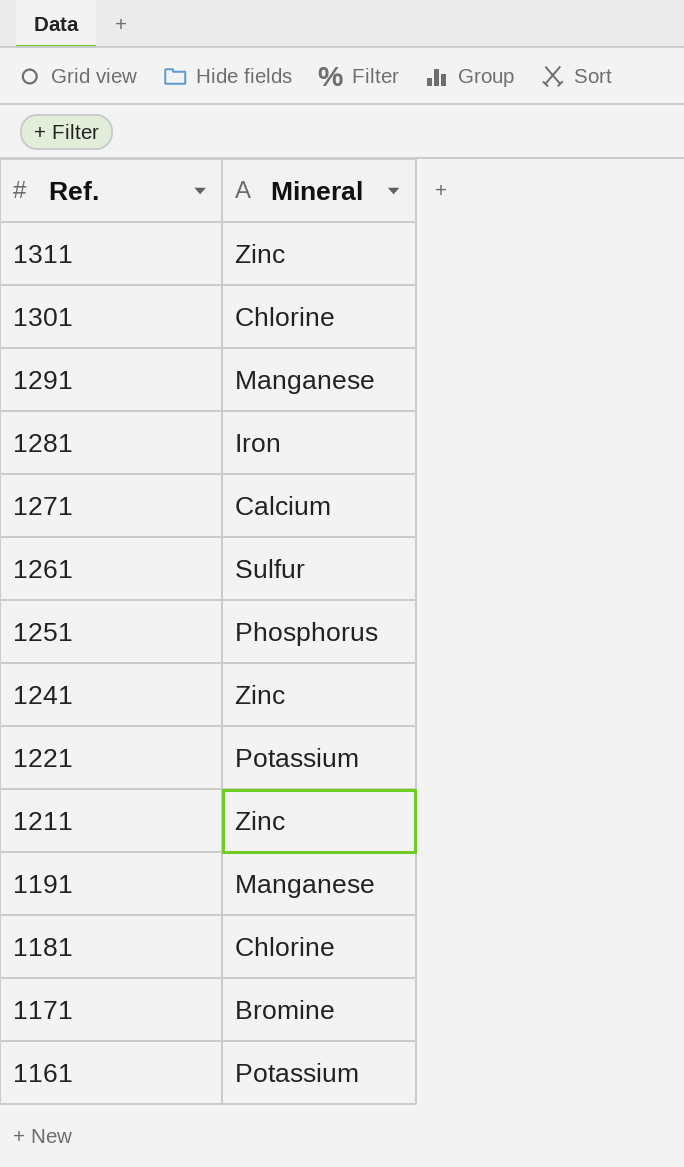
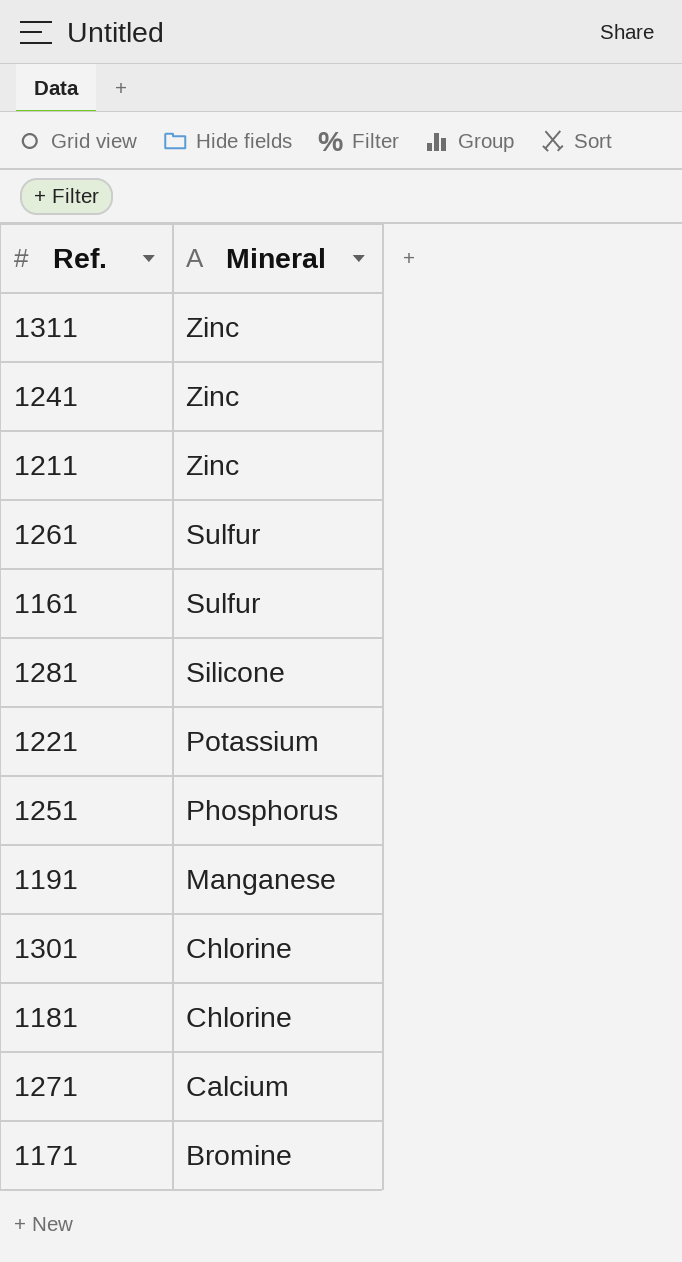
row order: Ref. descending -> Mineral descending
row 1291: Manganese -> none
1161 | Mineral: Potassium -> Sulfur
1281 | Mineral: Iron -> Silicone

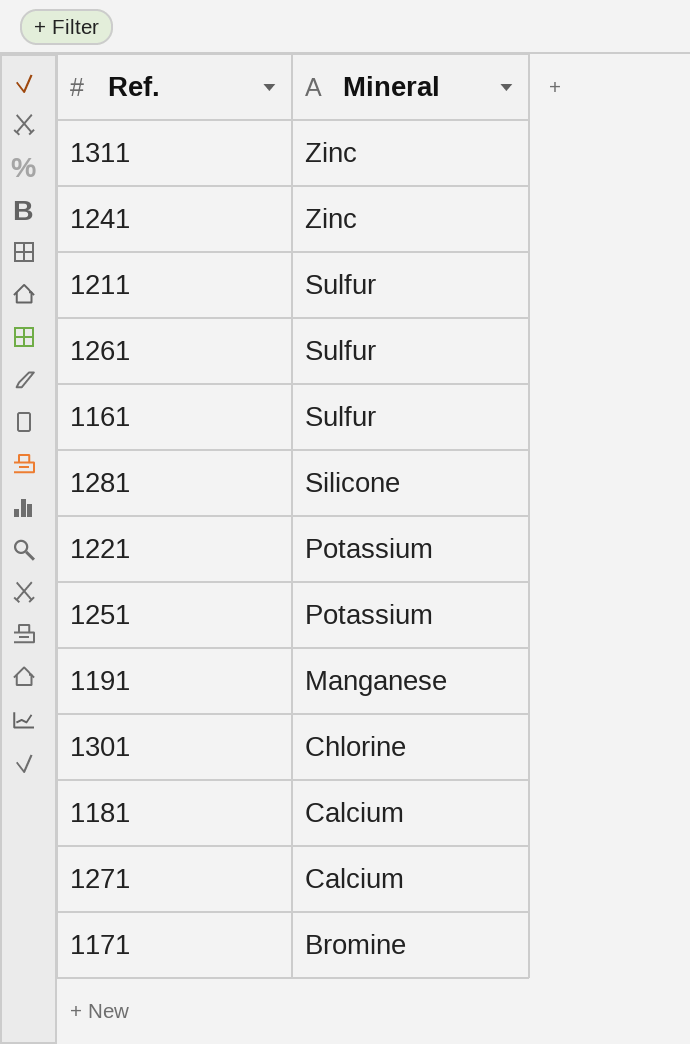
1211 | Mineral: Zinc -> Sulfur
1251 | Mineral: Phosphorus -> Potassium
1181 | Mineral: Chlorine -> Calcium

